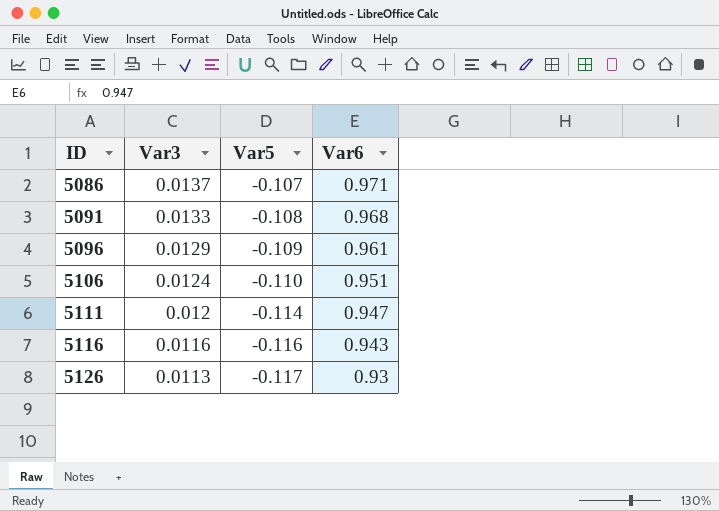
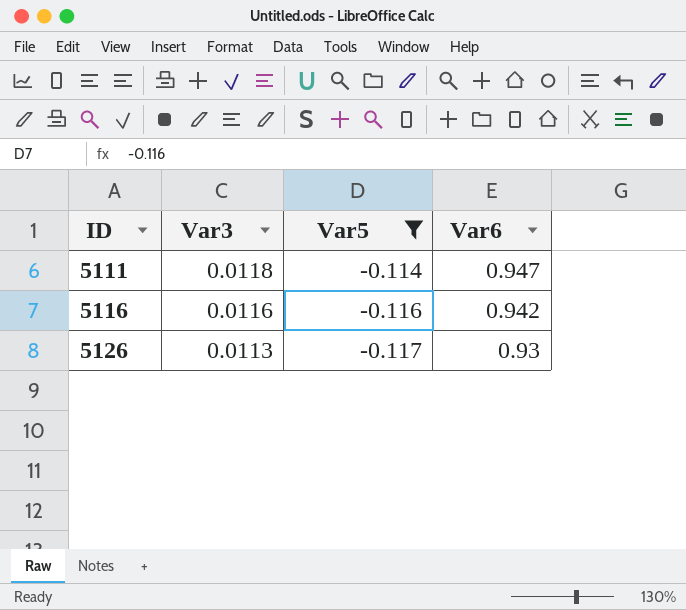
filter: none -> Var5 <= -0.114
5111 | Var3: 0.012 -> 0.0118
5116 | Var6: 0.943 -> 0.942

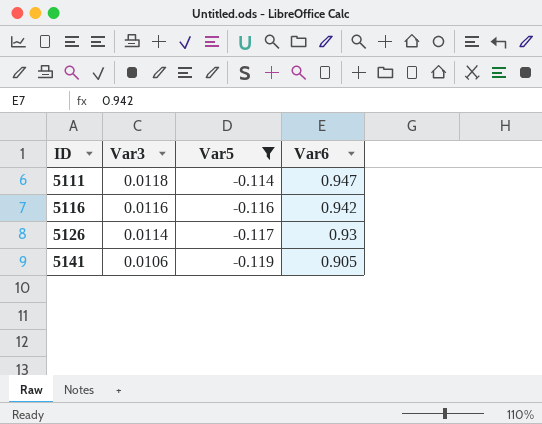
5126 | Var3: 0.0113 -> 0.0114
row 5141: none -> 0.0106 | -0.119 | 0.905

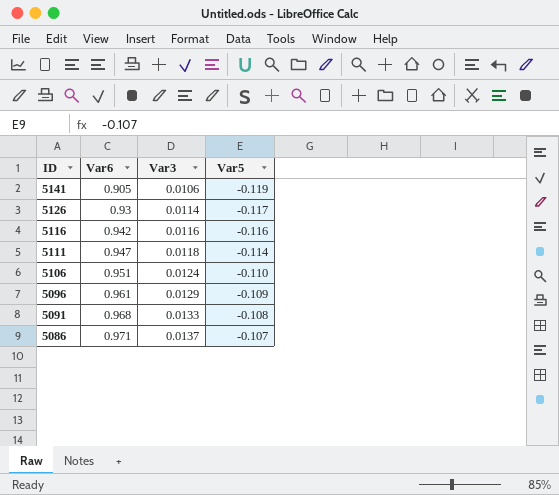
filter: Var5 <= -0.114 -> none
row order: ID ascending -> ID descending
column Var6 | position: 4 -> 2

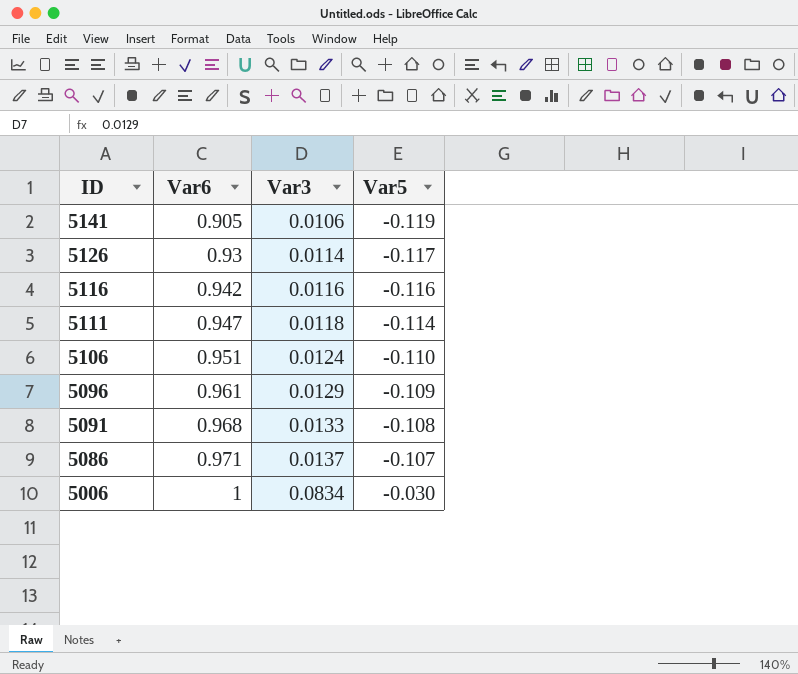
row 5006: none -> 1 | 0.0834 | -0.030

